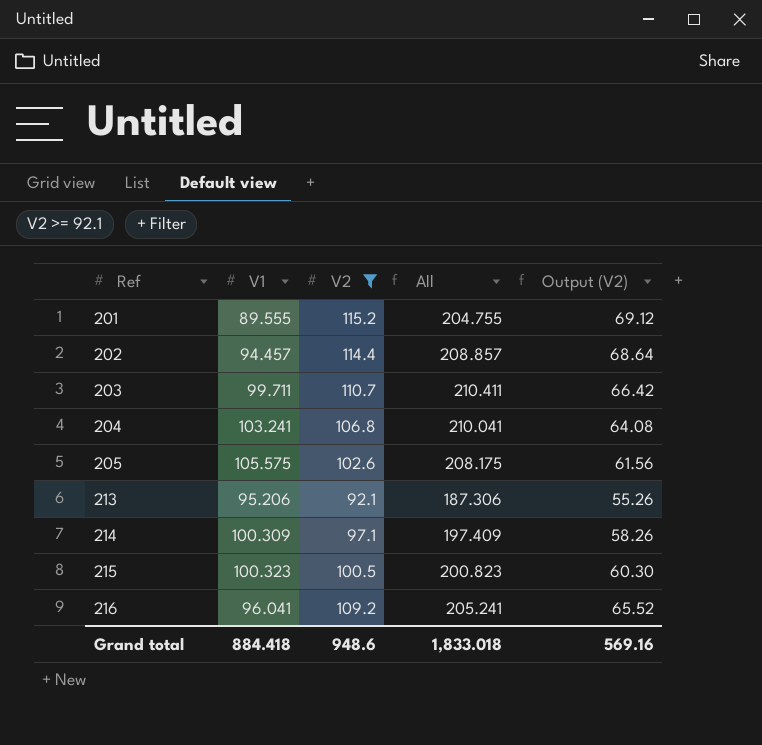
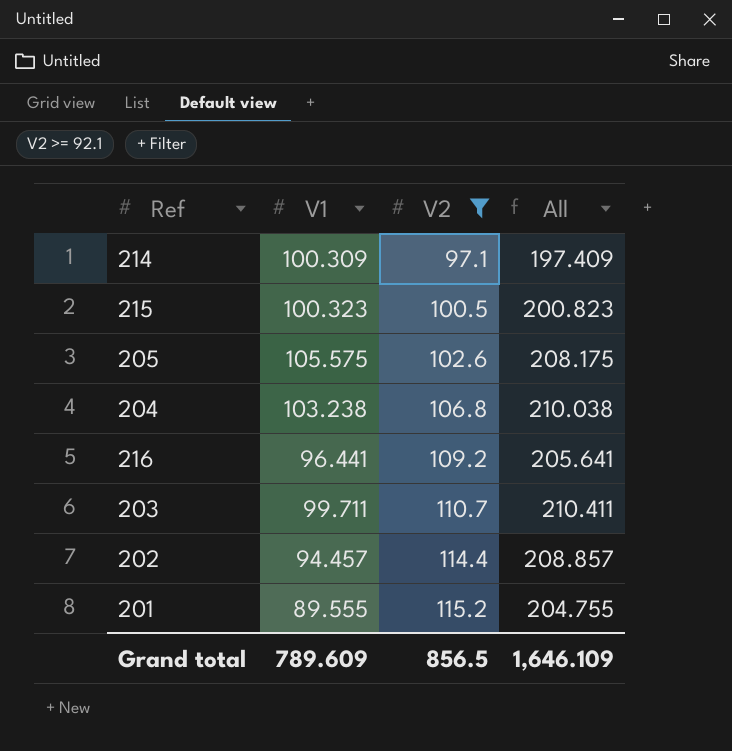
row order: Ref ascending -> V2 ascending
column Output (V2) | formula: [V2] * 0.6 -> none
row 213: 95.206 | 92.1 | 187.306 | 55.26 -> none
204 | V1: 103.241 -> 103.238
204 | All: 210.041 -> 210.038
216 | V1: 96.041 -> 96.441
216 | All: 205.241 -> 205.641
Grand total | V1: 884.418 -> 789.609
Grand total | V2: 948.6 -> 856.5
Grand total | All: 1,833.018 -> 1,646.109

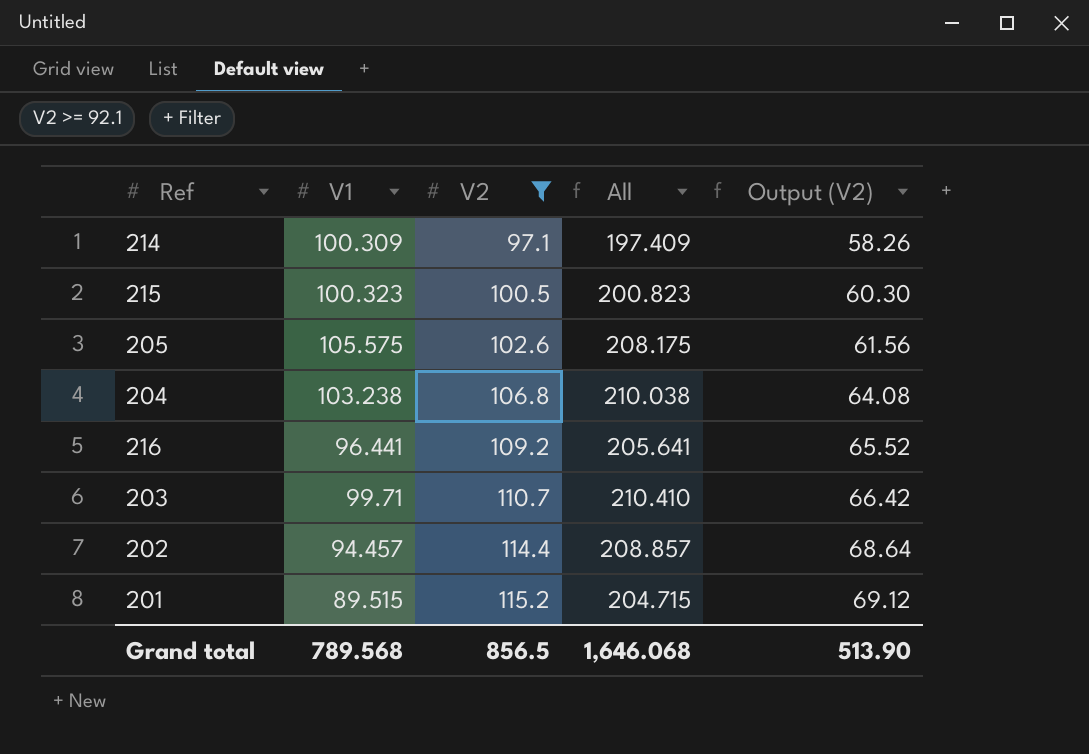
column Output (V2) | formula: none -> [V2] * 0.6
203 | V1: 99.711 -> 99.71
203 | All: 210.411 -> 210.410
201 | V1: 89.555 -> 89.515
201 | All: 204.755 -> 204.715
Grand total | V1: 789.609 -> 789.568
Grand total | All: 1,646.109 -> 1,646.068

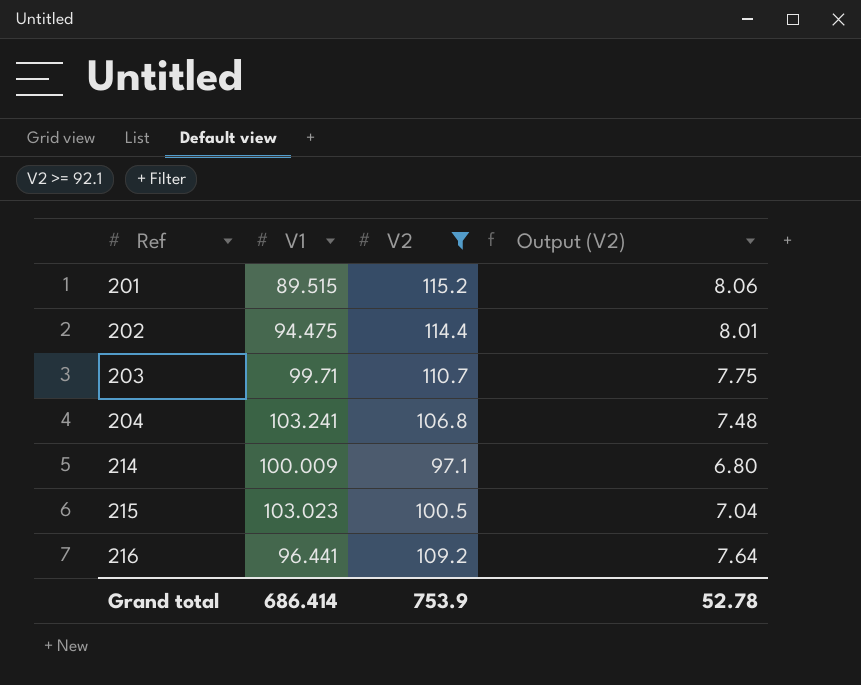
row order: V2 ascending -> Ref ascending
column All | formula: [V1] + [V2] -> none
column Output (V2) | formula: [V2] * 0.6 -> [V2] * 0.07
row 205: 105.575 | 102.6 | 208.175 | 61.56 -> none
202 | V1: 94.457 -> 94.475
204 | V1: 103.238 -> 103.241
214 | V1: 100.309 -> 100.009
215 | V1: 100.323 -> 103.023
Grand total | V1: 789.568 -> 686.414
Grand total | V2: 856.5 -> 753.9
Grand total | Output (V2): 513.90 -> 52.78

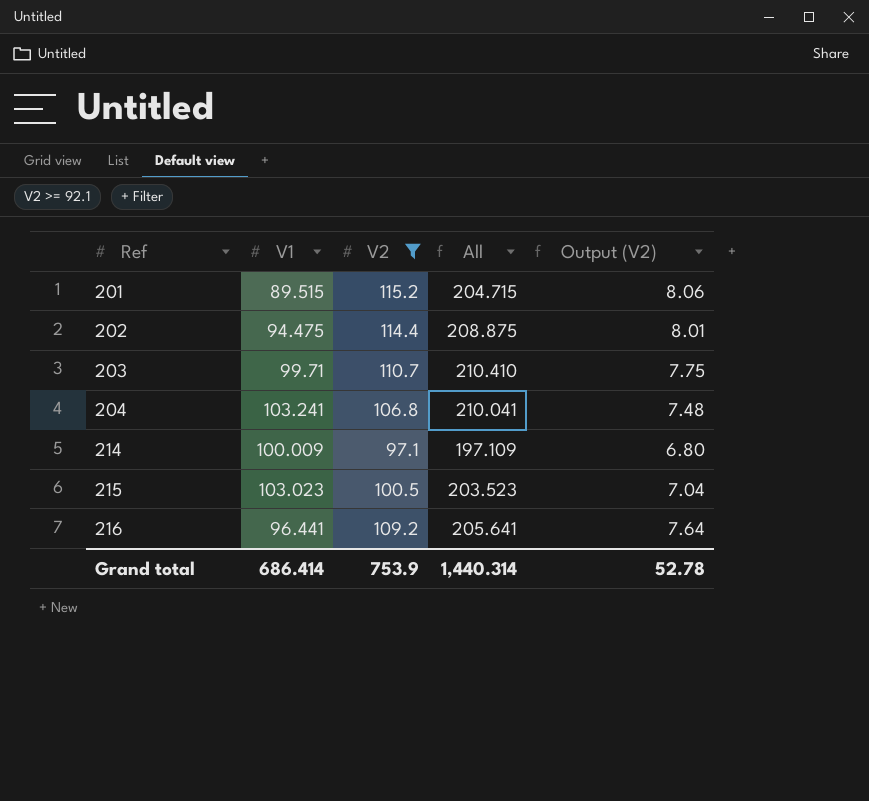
column All | formula: none -> [V1] + [V2]

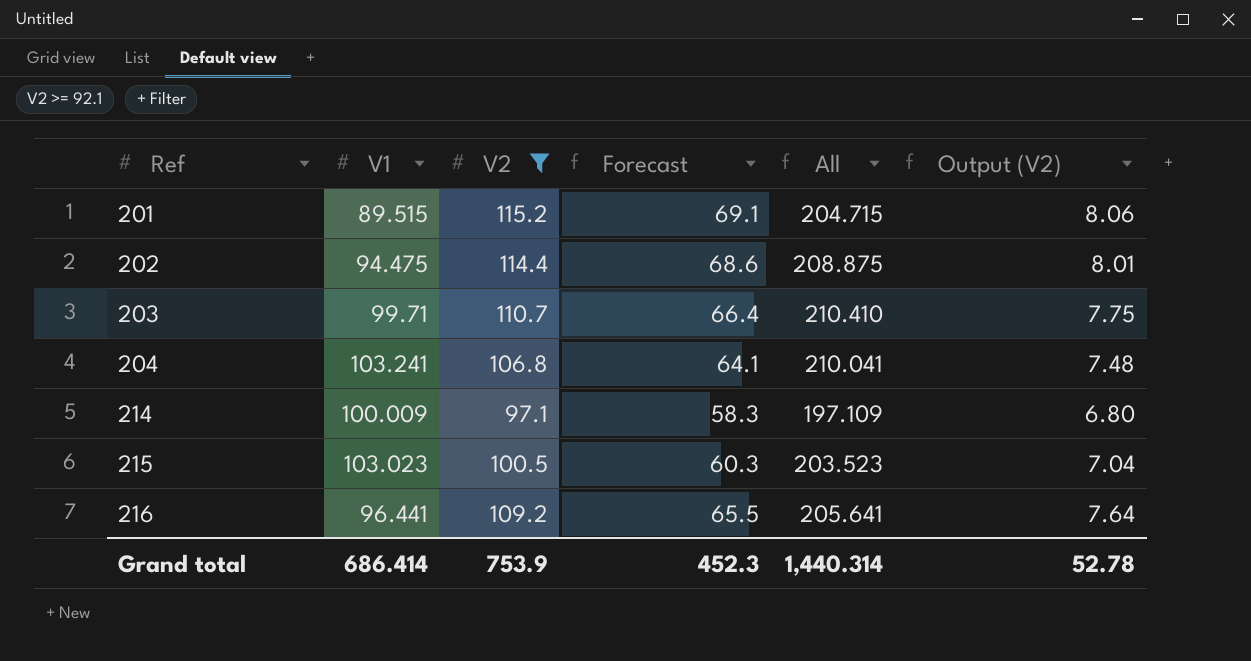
column Forecast | formula: none -> [V2] * 0.6

